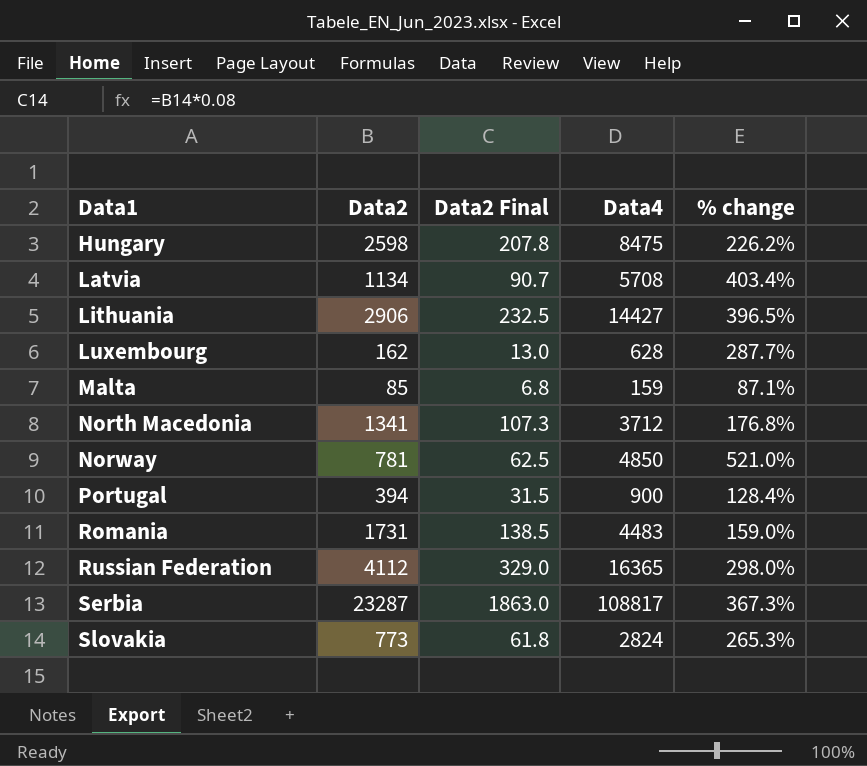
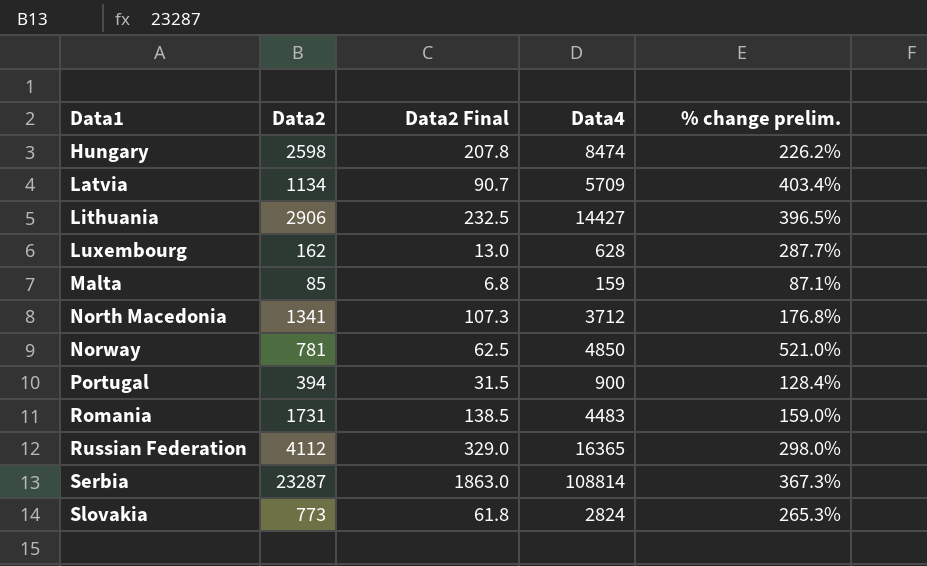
column name: % change -> % change prelim.
Hungary | Data4: 8475 -> 8474
Latvia | Data4: 5708 -> 5709
Serbia | Data4: 108817 -> 108814

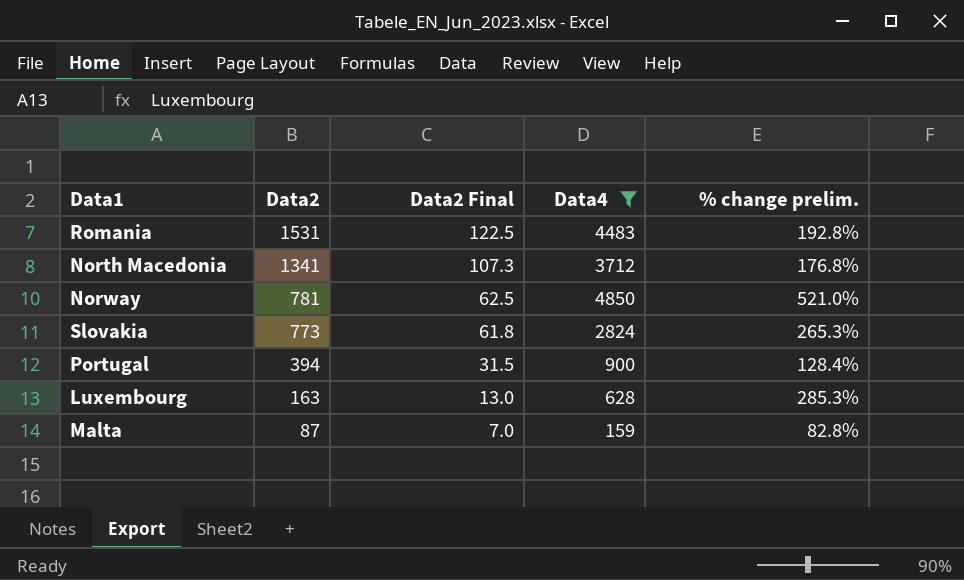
filter: none -> Data4 <= 4850
row order: Data1 ascending -> Data2 descending
Romania | Data2: 1731 -> 1531
Romania | Data2 Final: 138.5 -> 122.5
Romania | % change prelim.: 159.0% -> 192.8%
Luxembourg | Data2: 162 -> 163
Luxembourg | % change prelim.: 287.7% -> 285.3%
Malta | Data2: 85 -> 87
Malta | Data2 Final: 6.8 -> 7.0
Malta | % change prelim.: 87.1% -> 82.8%

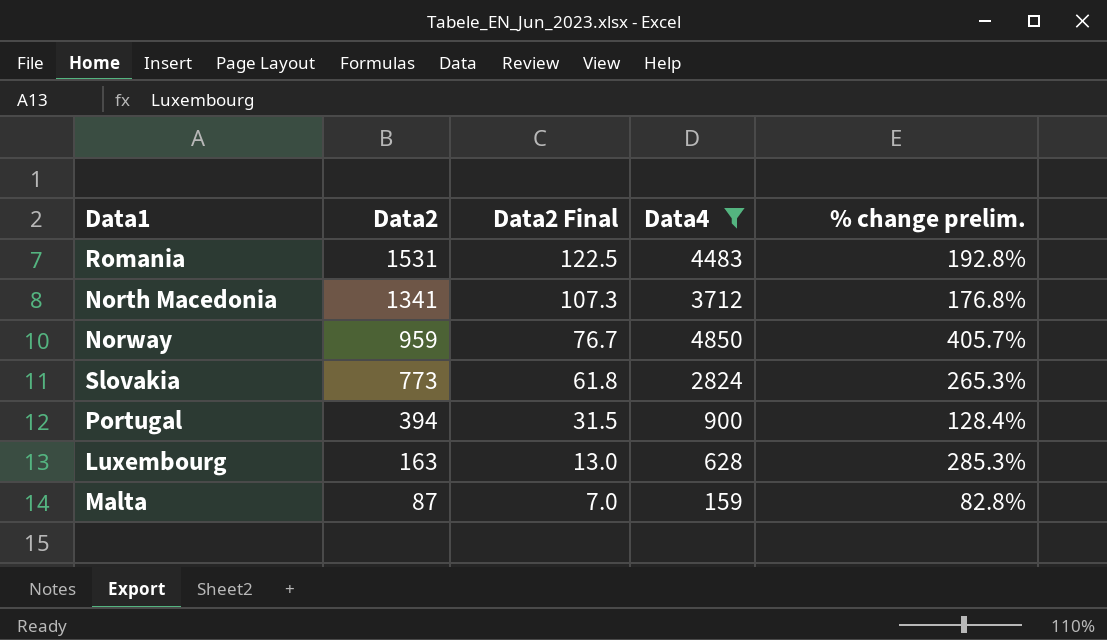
Norway | Data2: 781 -> 959
Norway | Data2 Final: 62.5 -> 76.7
Norway | % change prelim.: 521.0% -> 405.7%

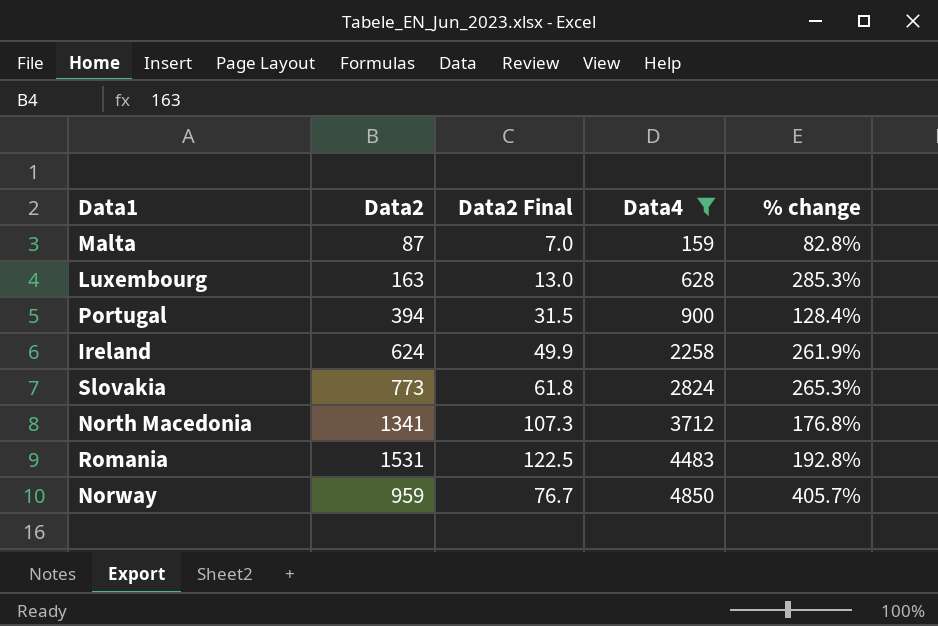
row order: Data2 descending -> Data4 ascending
column name: % change prelim. -> % change
row Ireland: none -> 624 | 49.9 | 2258 | 261.9%

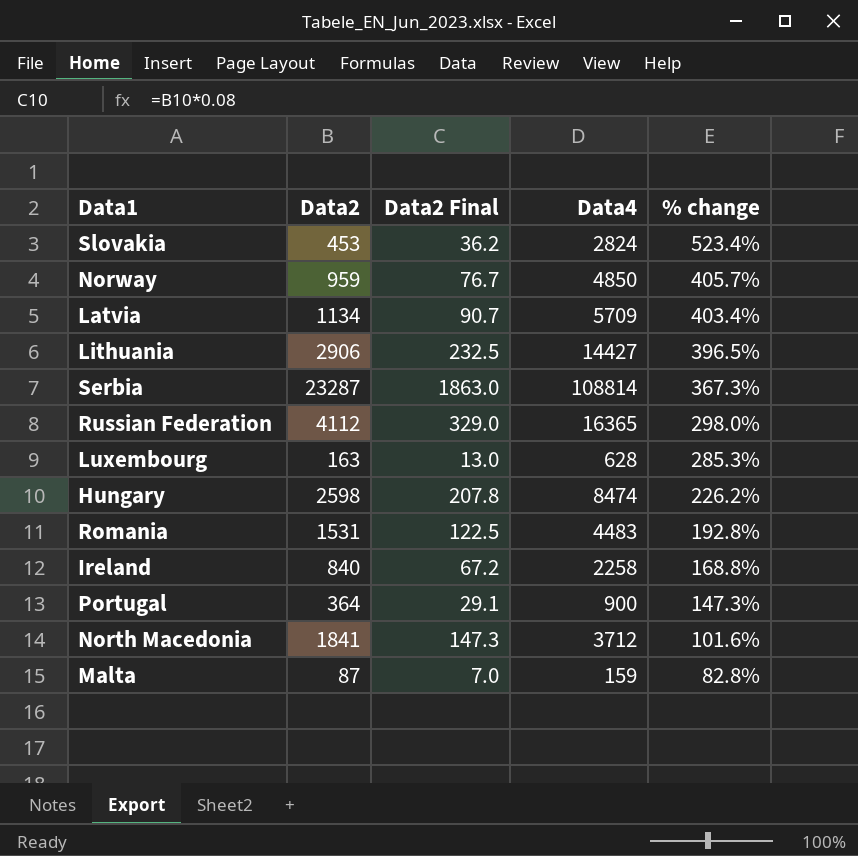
filter: Data4 <= 4850 -> none
row order: Data4 ascending -> % change descending
Slovakia | Data2: 773 -> 453
Slovakia | Data2 Final: 61.8 -> 36.2
Slovakia | % change: 265.3% -> 523.4%
Ireland | Data2: 624 -> 840
Ireland | Data2 Final: 49.9 -> 67.2
Ireland | % change: 261.9% -> 168.8%
Portugal | Data2: 394 -> 364
Portugal | Data2 Final: 31.5 -> 29.1
Portugal | % change: 128.4% -> 147.3%
North Macedonia | Data2: 1341 -> 1841
North Macedonia | Data2 Final: 107.3 -> 147.3
North Macedonia | % change: 176.8% -> 101.6%

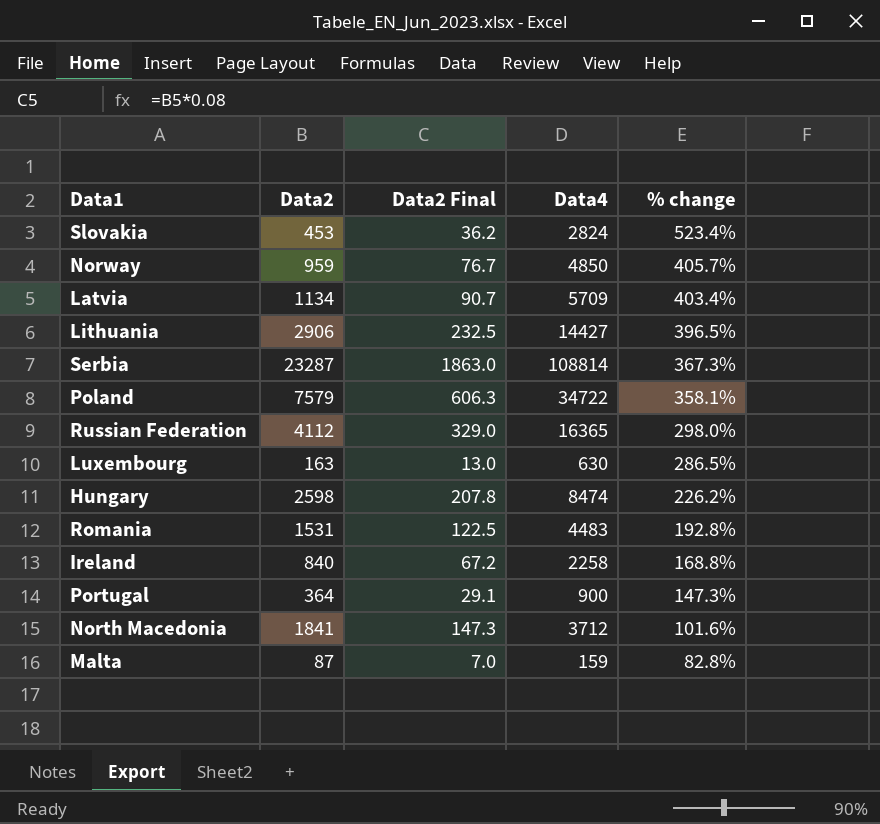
row Poland: none -> 7579 | 606.3 | 34722 | 358.1%
Luxembourg | Data4: 628 -> 630
Luxembourg | % change: 285.3% -> 286.5%

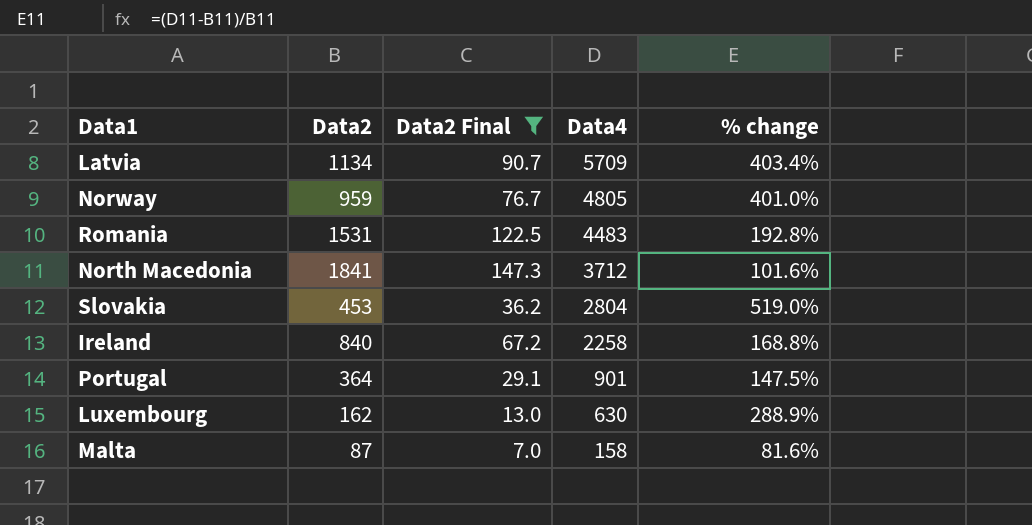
filter: none -> Data2 Final <= 147.3
row order: % change descending -> Data4 descending
Norway | Data4: 4850 -> 4805
Norway | % change: 405.7% -> 401.0%
Slovakia | Data4: 2824 -> 2804
Slovakia | % change: 523.4% -> 519.0%
Portugal | Data4: 900 -> 901
Portugal | % change: 147.3% -> 147.5%
Luxembourg | Data2: 163 -> 162
Luxembourg | % change: 286.5% -> 288.9%
Malta | Data4: 159 -> 158
Malta | % change: 82.8% -> 81.6%

